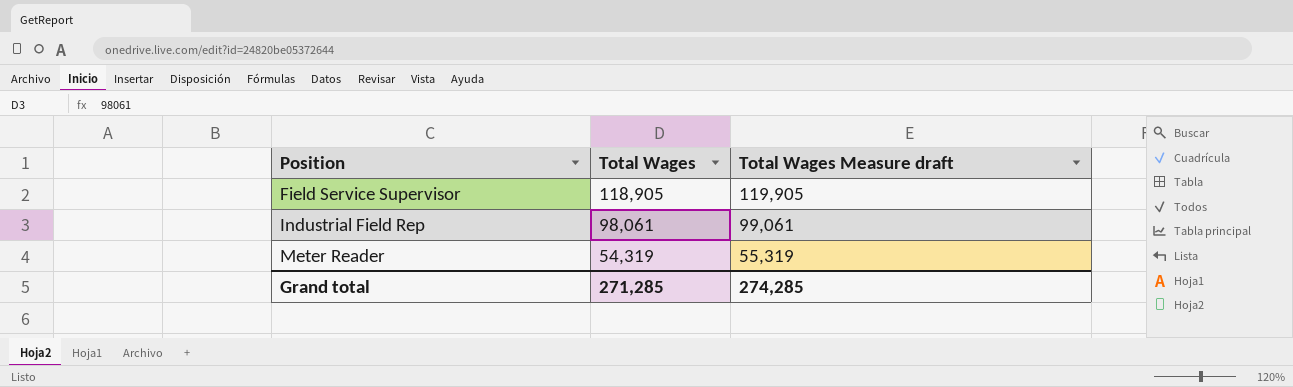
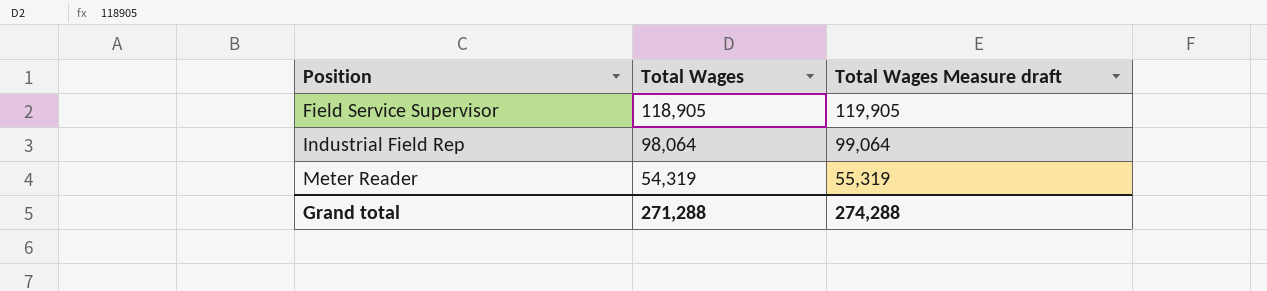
Industrial Field Rep | Total Wages: 98,061 -> 98,064
Industrial Field Rep | Total Wages Measure draft: 99,061 -> 99,064
Grand total | Total Wages: 271,285 -> 271,288
Grand total | Total Wages Measure draft: 274,285 -> 274,288

